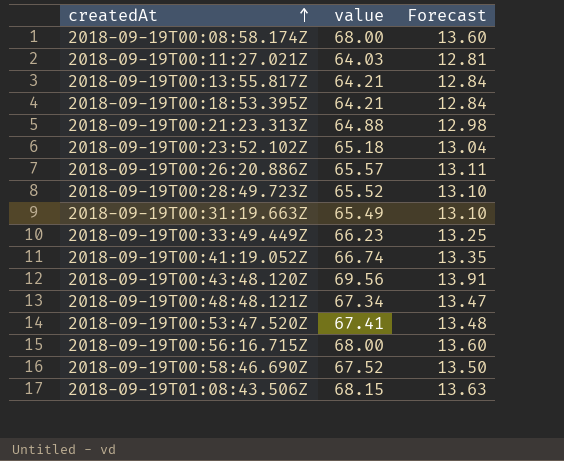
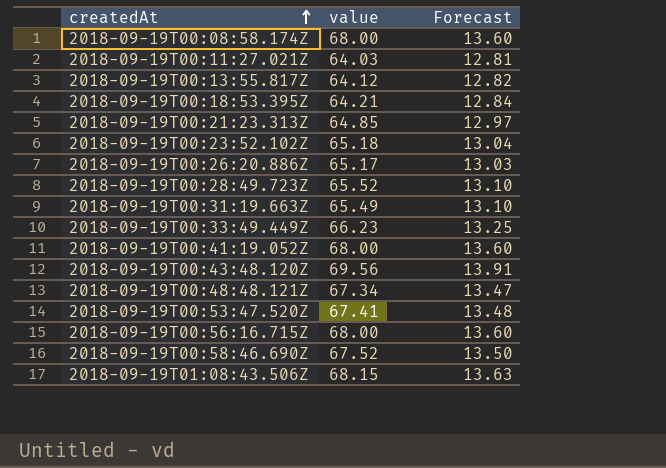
2018-09-19T00:13:55.817Z | value: 64.21 -> 64.12
2018-09-19T00:13:55.817Z | Forecast: 12.84 -> 12.82
2018-09-19T00:21:23.313Z | value: 64.88 -> 64.85
2018-09-19T00:21:23.313Z | Forecast: 12.98 -> 12.97
2018-09-19T00:26:20.886Z | value: 65.57 -> 65.17
2018-09-19T00:26:20.886Z | Forecast: 13.11 -> 13.03
2018-09-19T00:41:19.052Z | value: 66.74 -> 68.00
2018-09-19T00:41:19.052Z | Forecast: 13.35 -> 13.60

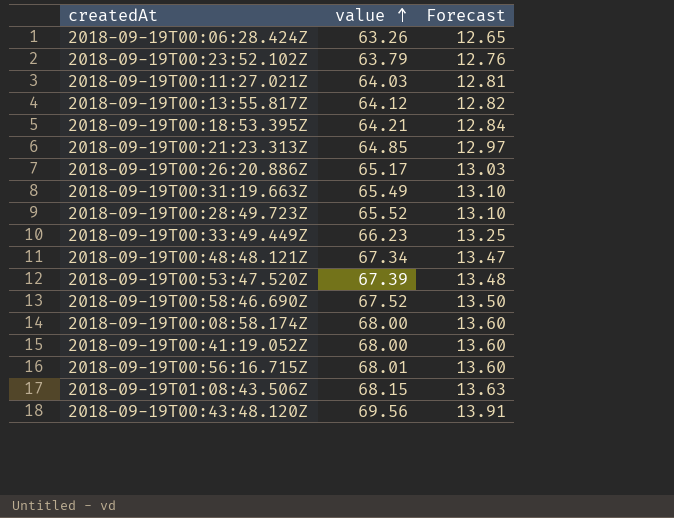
row order: createdAt ascending -> value ascending
row 2018-09-19T00:06:28.424Z: none -> 63.26 | 12.65
2018-09-19T00:23:52.102Z | value: 65.18 -> 63.79
2018-09-19T00:23:52.102Z | Forecast: 13.04 -> 12.76
2018-09-19T00:53:47.520Z | value: 67.41 -> 67.39
2018-09-19T00:56:16.715Z | value: 68.00 -> 68.01

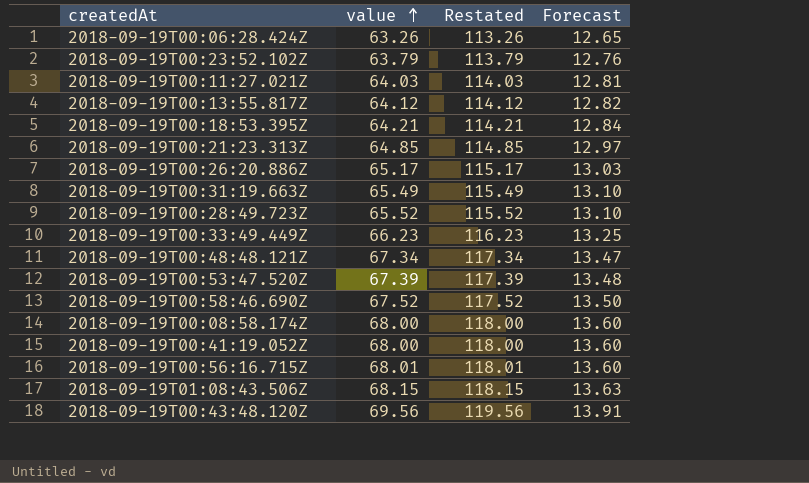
column Restated | formula: none -> [value] + 50

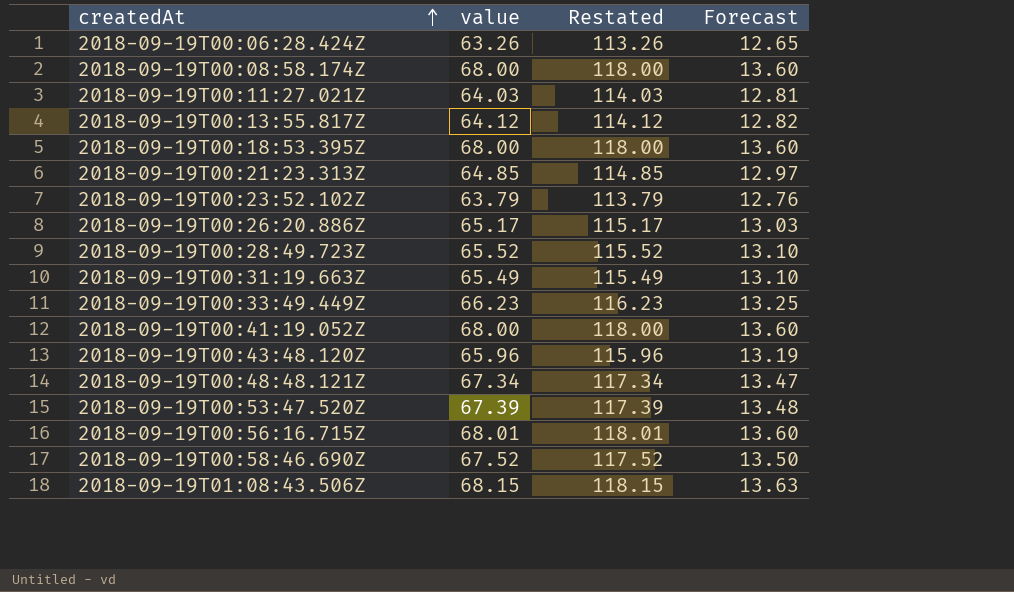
row order: value ascending -> createdAt ascending
2018-09-19T00:18:53.395Z | value: 64.21 -> 68.00
2018-09-19T00:18:53.395Z | Restated: 114.21 -> 118.00
2018-09-19T00:18:53.395Z | Forecast: 12.84 -> 13.60
2018-09-19T00:43:48.120Z | value: 69.56 -> 65.96
2018-09-19T00:43:48.120Z | Restated: 119.56 -> 115.96
2018-09-19T00:43:48.120Z | Forecast: 13.91 -> 13.19

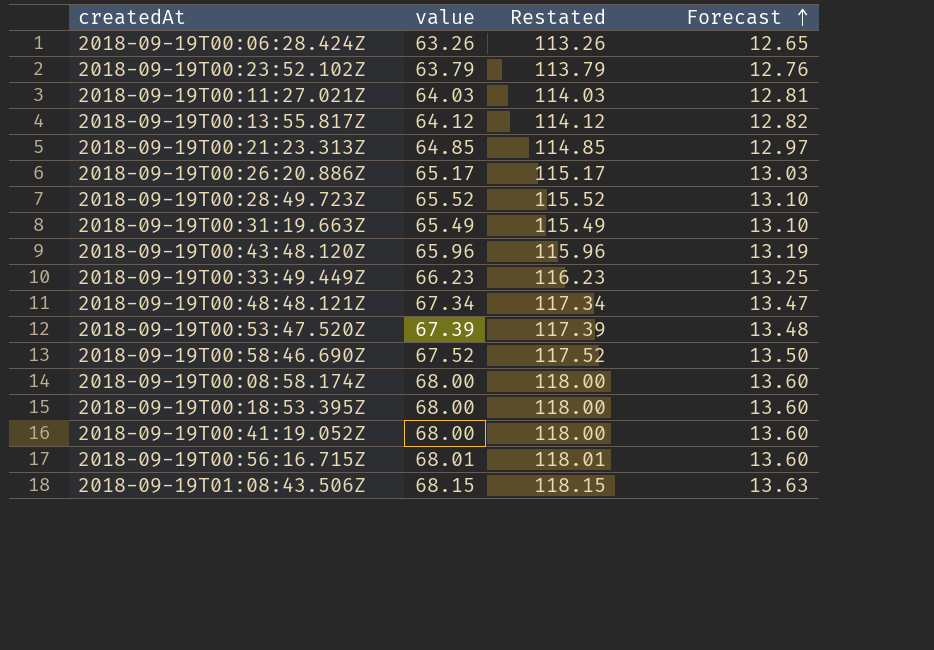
row order: createdAt ascending -> Forecast ascending

